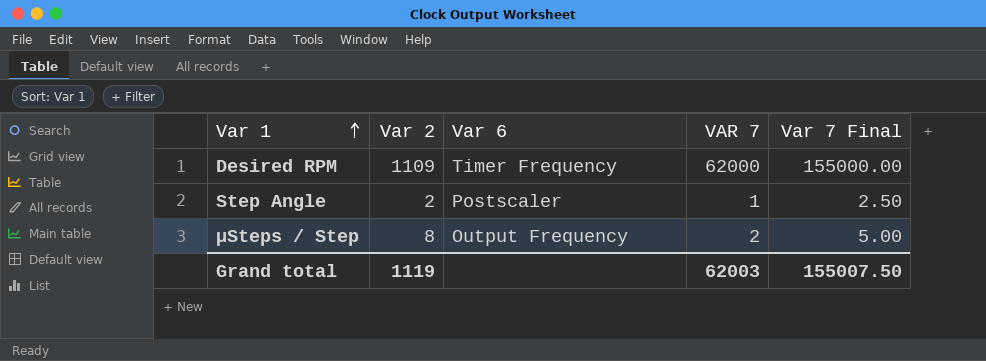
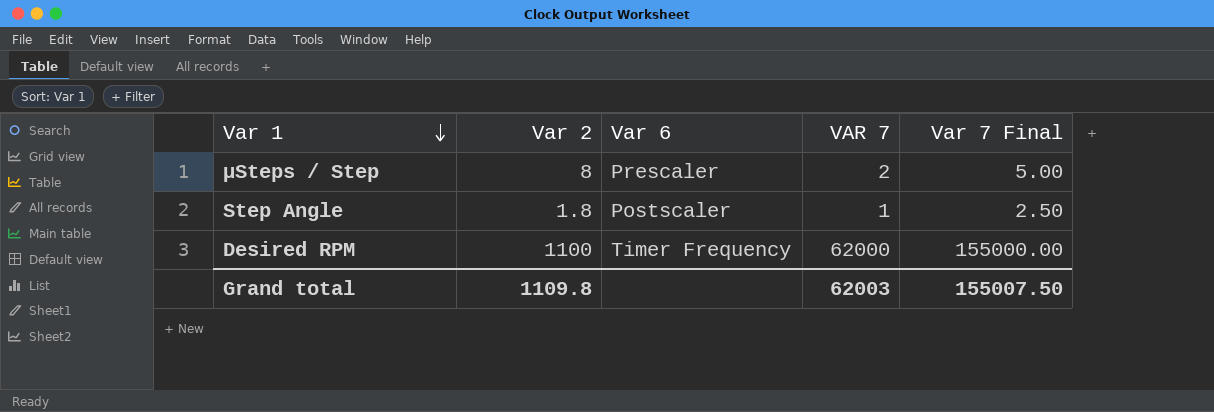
row order: Var 1 ascending -> Var 1 descending
µSteps / Step | Var 6: Output Frequency -> Prescaler
Step Angle | Var 2: 2 -> 1.8
Desired RPM | Var 2: 1109 -> 1100
Grand total | Var 2: 1119 -> 1109.8

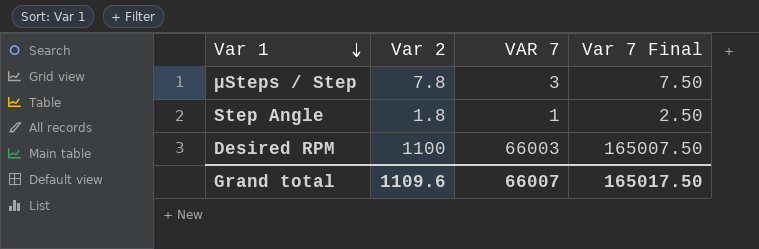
column Var 6 | position: 3 -> none
µSteps / Step | Var 2: 8 -> 7.8
µSteps / Step | VAR 7: 2 -> 3
µSteps / Step | Var 7 Final: 5.00 -> 7.50
Desired RPM | VAR 7: 62000 -> 66003
Desired RPM | Var 7 Final: 155000.00 -> 165007.50
Grand total | Var 2: 1109.8 -> 1109.6
Grand total | VAR 7: 62003 -> 66007
Grand total | Var 7 Final: 155007.50 -> 165017.50

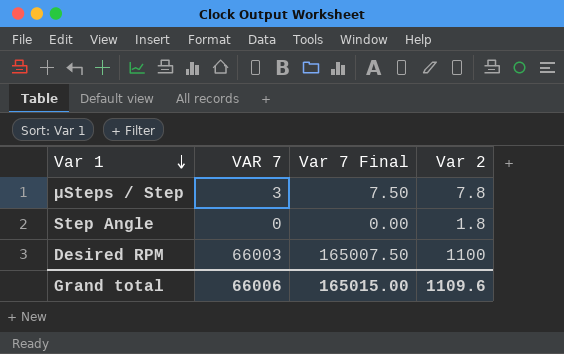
column Var 2 | position: 2 -> 4
Step Angle | VAR 7: 1 -> 0
Step Angle | Var 7 Final: 2.50 -> 0.00
Grand total | VAR 7: 66007 -> 66006
Grand total | Var 7 Final: 165017.50 -> 165015.00

